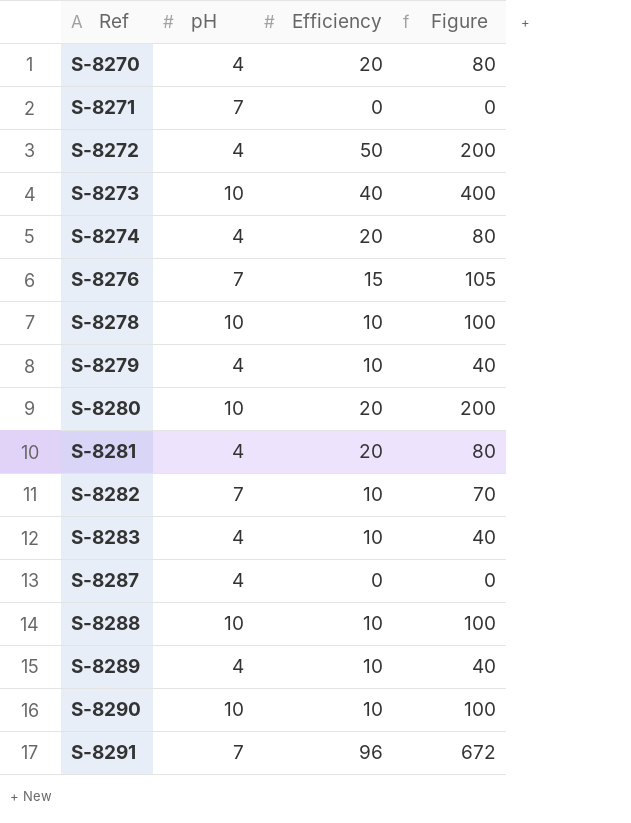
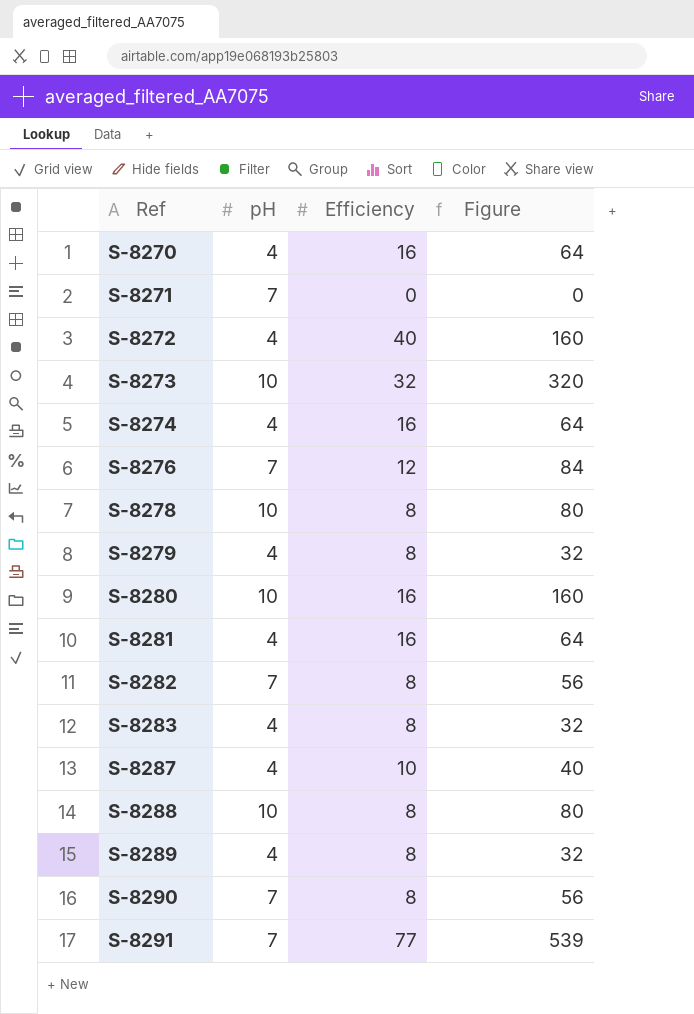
S-8270 | Efficiency: 20 -> 16
S-8270 | Figure: 80 -> 64
S-8272 | Efficiency: 50 -> 40
S-8272 | Figure: 200 -> 160
S-8273 | Efficiency: 40 -> 32
S-8273 | Figure: 400 -> 320
S-8274 | Efficiency: 20 -> 16
S-8274 | Figure: 80 -> 64
S-8276 | Efficiency: 15 -> 12
S-8276 | Figure: 105 -> 84
S-8278 | Efficiency: 10 -> 8
S-8278 | Figure: 100 -> 80
S-8279 | Efficiency: 10 -> 8
S-8279 | Figure: 40 -> 32
S-8280 | Efficiency: 20 -> 16
S-8280 | Figure: 200 -> 160
S-8281 | Efficiency: 20 -> 16
S-8281 | Figure: 80 -> 64
S-8282 | Efficiency: 10 -> 8
S-8282 | Figure: 70 -> 56
S-8283 | Efficiency: 10 -> 8
S-8283 | Figure: 40 -> 32
S-8287 | Efficiency: 0 -> 10
S-8287 | Figure: 0 -> 40
S-8288 | Efficiency: 10 -> 8
S-8288 | Figure: 100 -> 80
S-8289 | Efficiency: 10 -> 8
S-8289 | Figure: 40 -> 32
S-8290 | pH: 10 -> 7
S-8290 | Efficiency: 10 -> 8
S-8290 | Figure: 100 -> 56
S-8291 | Efficiency: 96 -> 77
S-8291 | Figure: 672 -> 539

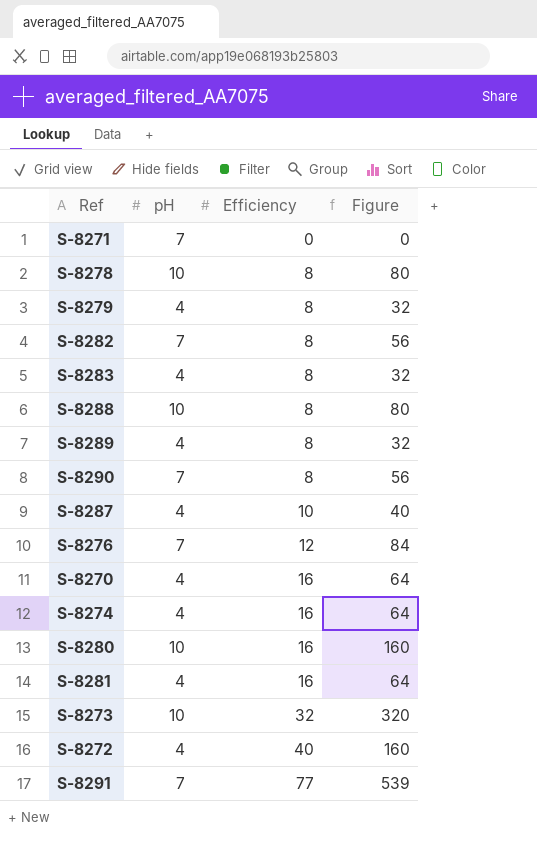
row order: Ref ascending -> Efficiency ascending

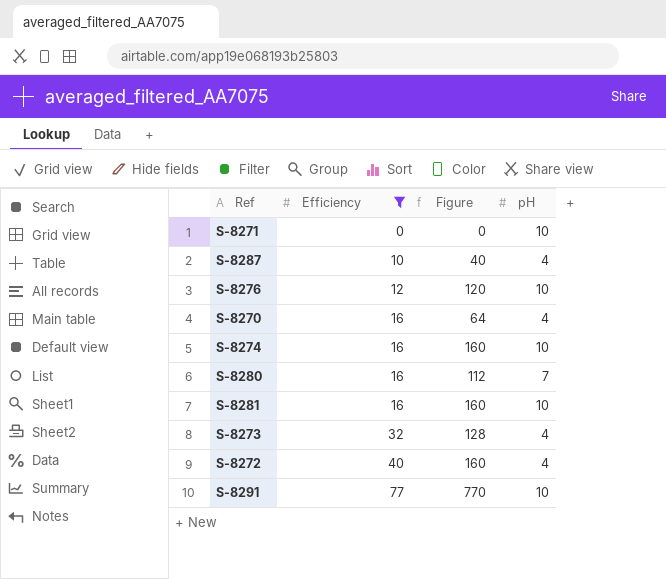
filter: none -> Efficiency != 8
column pH | position: 2 -> 4
S-8271 | pH: 7 -> 10
S-8276 | Figure: 84 -> 120
S-8276 | pH: 7 -> 10
S-8274 | Figure: 64 -> 160
S-8274 | pH: 4 -> 10
S-8280 | Figure: 160 -> 112
S-8280 | pH: 10 -> 7
S-8281 | Figure: 64 -> 160
S-8281 | pH: 4 -> 10
S-8273 | Figure: 320 -> 128
S-8273 | pH: 10 -> 4
S-8291 | Figure: 539 -> 770
S-8291 | pH: 7 -> 10

